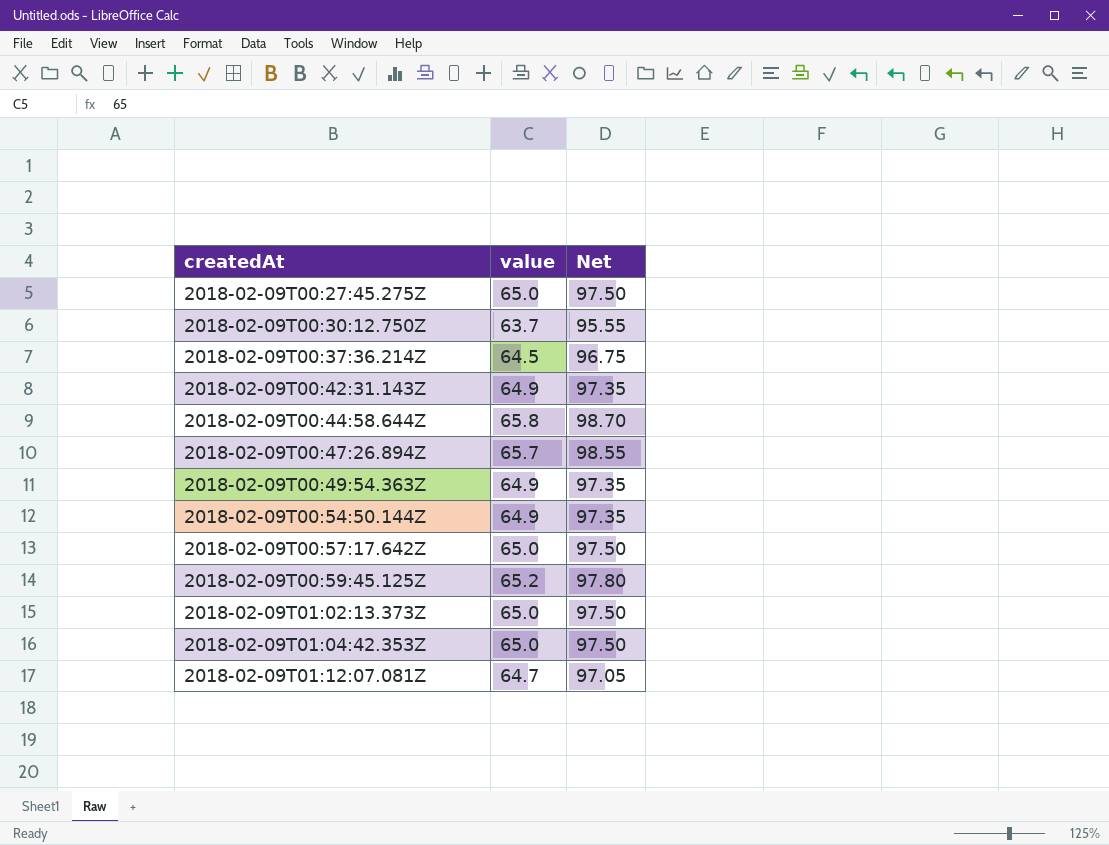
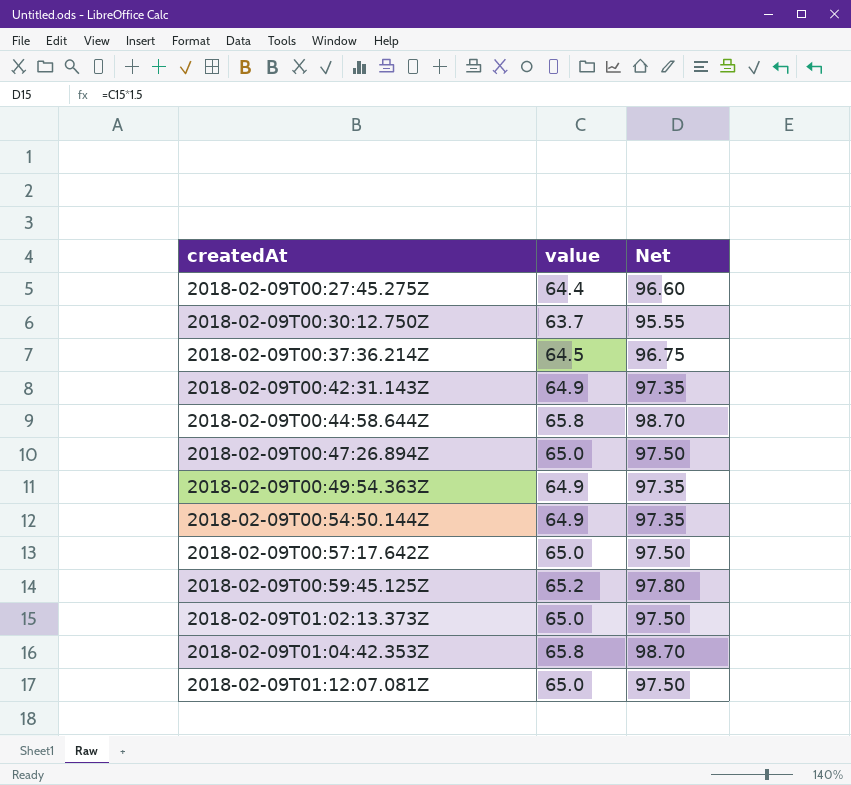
2018-02-09T00:27:45.275Z | value: 65.0 -> 64.4
2018-02-09T00:27:45.275Z | Net: 97.50 -> 96.60
2018-02-09T00:47:26.894Z | value: 65.7 -> 65.0
2018-02-09T00:47:26.894Z | Net: 98.55 -> 97.50
2018-02-09T01:04:42.353Z | value: 65.0 -> 65.8
2018-02-09T01:04:42.353Z | Net: 97.50 -> 98.70
2018-02-09T01:12:07.081Z | value: 64.7 -> 65.0
2018-02-09T01:12:07.081Z | Net: 97.05 -> 97.50

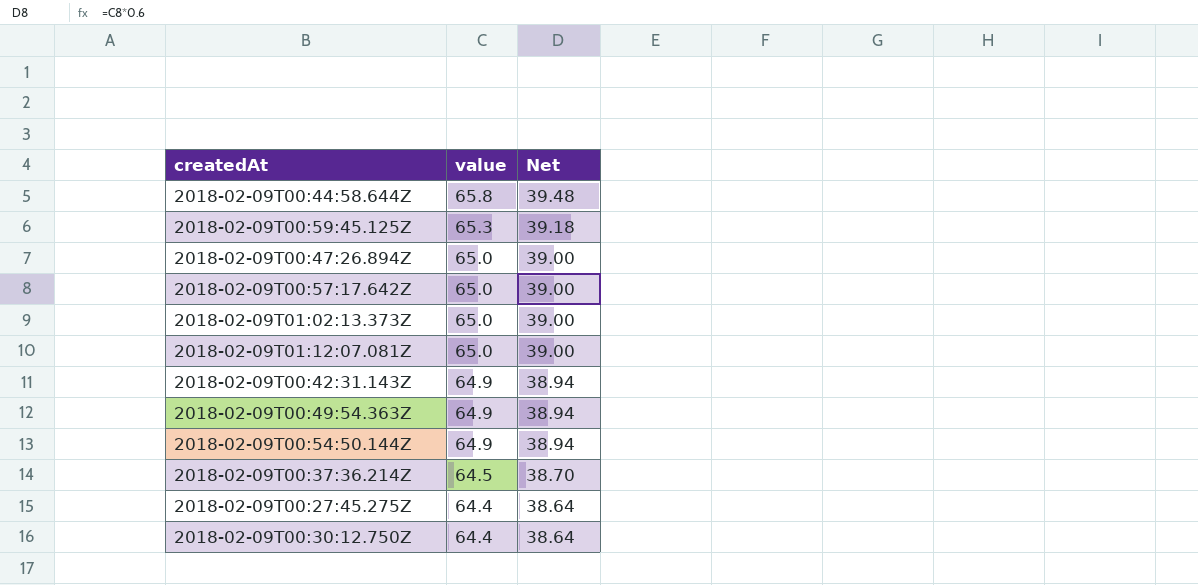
row order: createdAt ascending -> value descending
column Net | formula: [value] * 1.5 -> [value] * 0.6
row 2018-02-09T01:04:42.353Z: 65.8 | 98.70 -> none
2018-02-09T00:59:45.125Z | value: 65.2 -> 65.3
2018-02-09T00:30:12.750Z | value: 63.7 -> 64.4

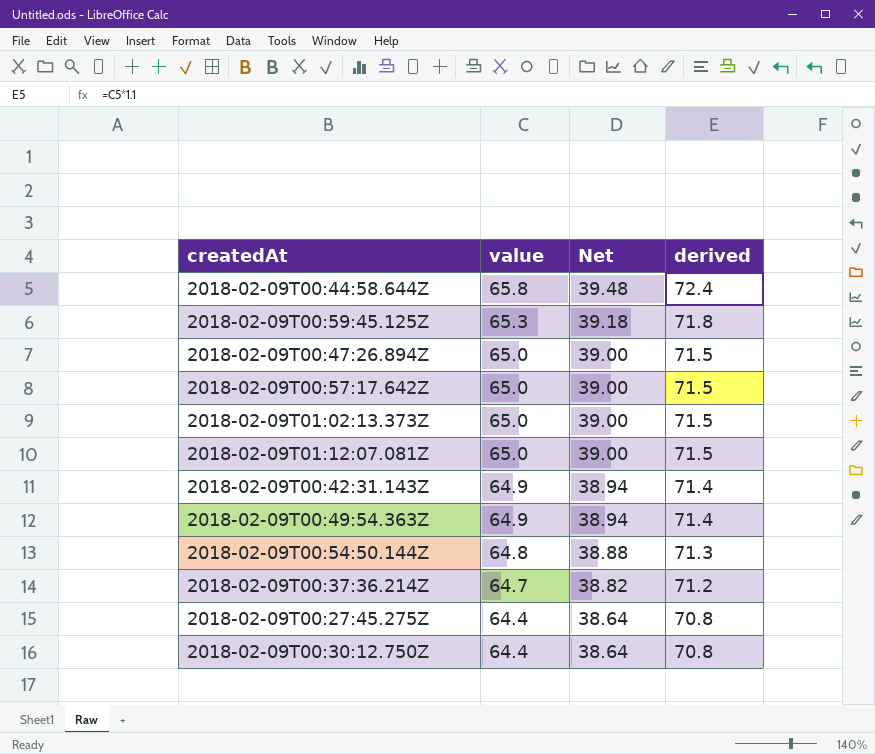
column derived | formula: none -> [value] * 1.1
2018-02-09T00:54:50.144Z | value: 64.9 -> 64.8
2018-02-09T00:54:50.144Z | Net: 38.94 -> 38.88
2018-02-09T00:37:36.214Z | value: 64.5 -> 64.7
2018-02-09T00:37:36.214Z | Net: 38.70 -> 38.82

